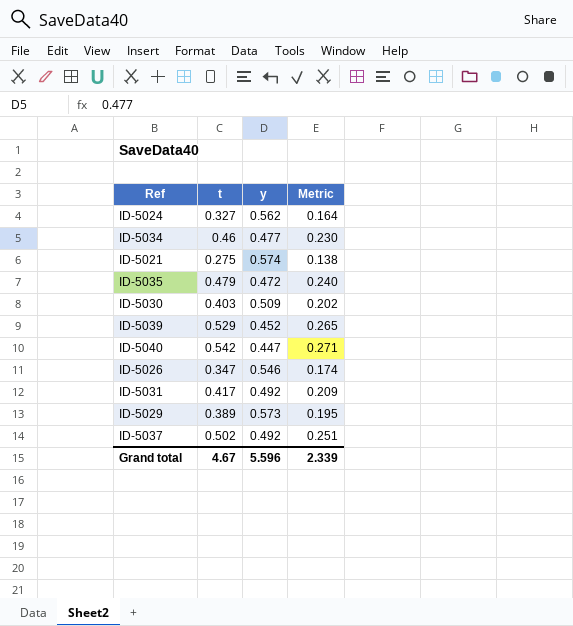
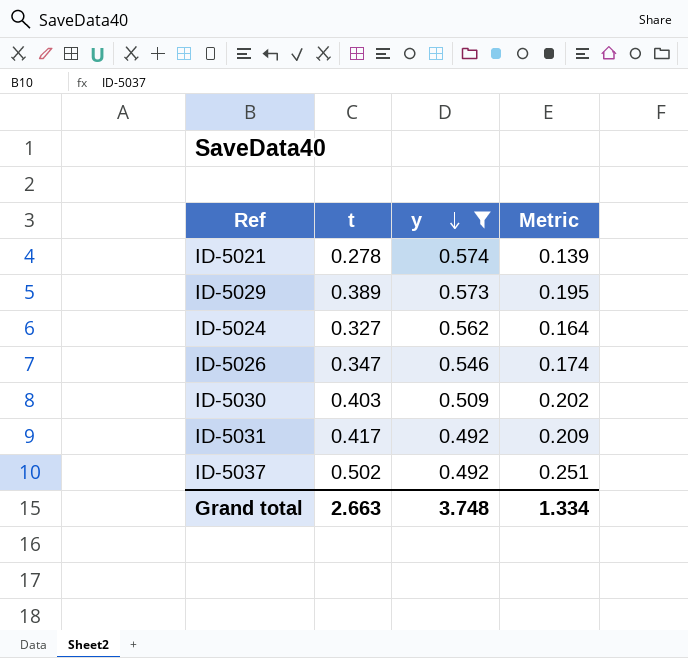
filter: none -> y >= 0.492
row order: none -> y descending
ID-5021 | t: 0.275 -> 0.278
ID-5021 | Metric: 0.138 -> 0.139
Grand total | t: 4.67 -> 2.663
Grand total | y: 5.596 -> 3.748
Grand total | Metric: 2.339 -> 1.334

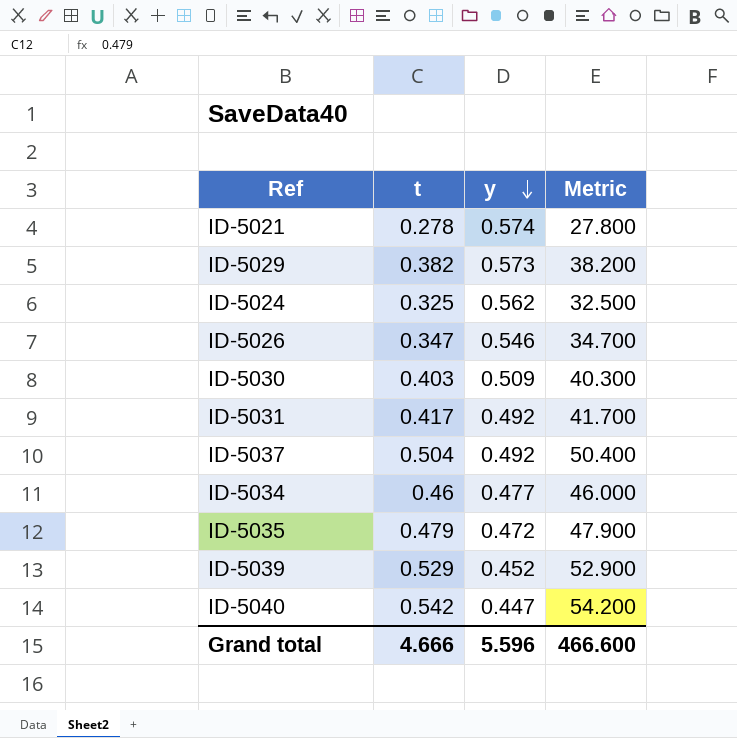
filter: y >= 0.492 -> none
column Metric | formula: [t] * 0.5 -> [t] * 100
ID-5029 | t: 0.389 -> 0.382
ID-5024 | t: 0.327 -> 0.325
ID-5037 | t: 0.502 -> 0.504
Grand total | t: 2.663 -> 4.666
Grand total | y: 3.748 -> 5.596
Grand total | Metric: 1.334 -> 466.600

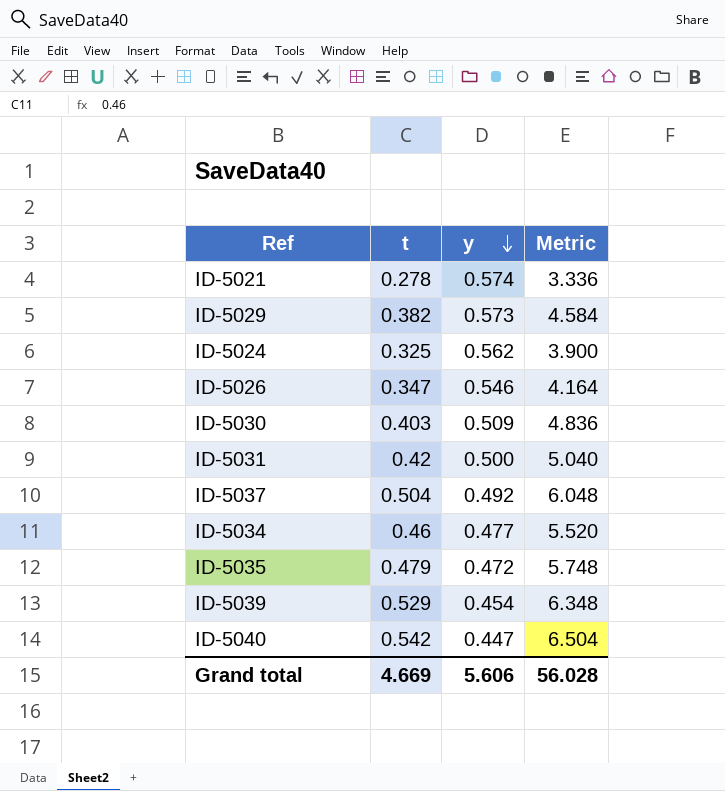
column Metric | formula: [t] * 100 -> [t] * 12
ID-5031 | t: 0.417 -> 0.42
ID-5031 | y: 0.492 -> 0.500
ID-5039 | y: 0.452 -> 0.454
Grand total | t: 4.666 -> 4.669
Grand total | y: 5.596 -> 5.606
Grand total | Metric: 466.600 -> 56.028

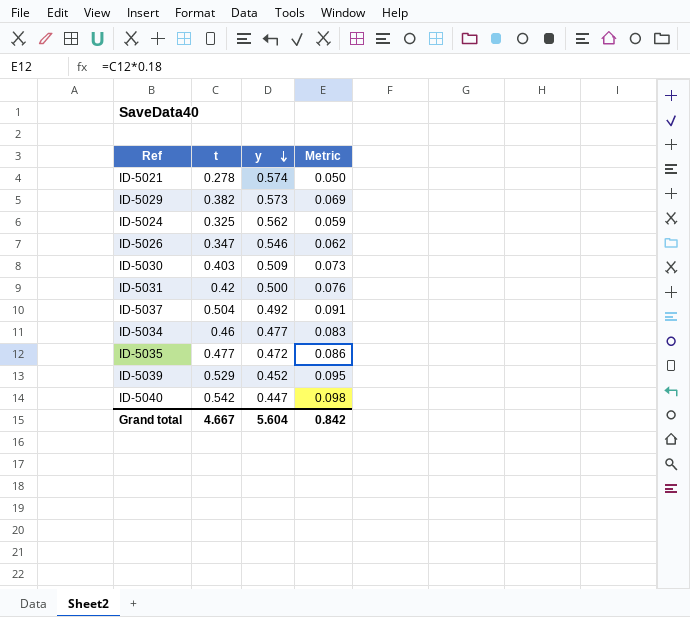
column Metric | formula: [t] * 12 -> [t] * 0.18
ID-5035 | t: 0.479 -> 0.477
ID-5039 | y: 0.454 -> 0.452
Grand total | t: 4.669 -> 4.667
Grand total | y: 5.606 -> 5.604
Grand total | Metric: 56.028 -> 0.842

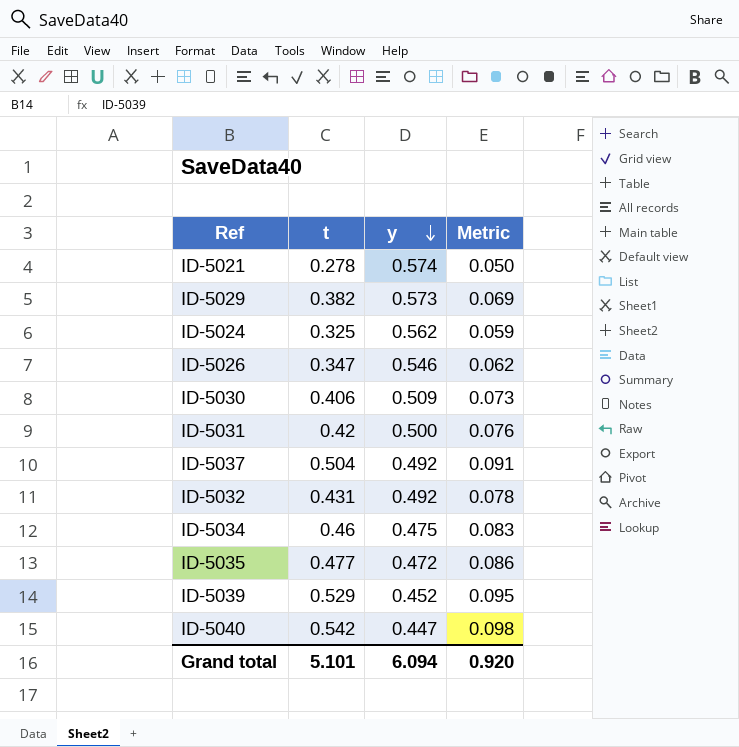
ID-5030 | t: 0.403 -> 0.406
row ID-5032: none -> 0.431 | 0.492 | 0.078
ID-5034 | y: 0.477 -> 0.475
Grand total | t: 4.667 -> 5.101
Grand total | y: 5.604 -> 6.094
Grand total | Metric: 0.842 -> 0.920

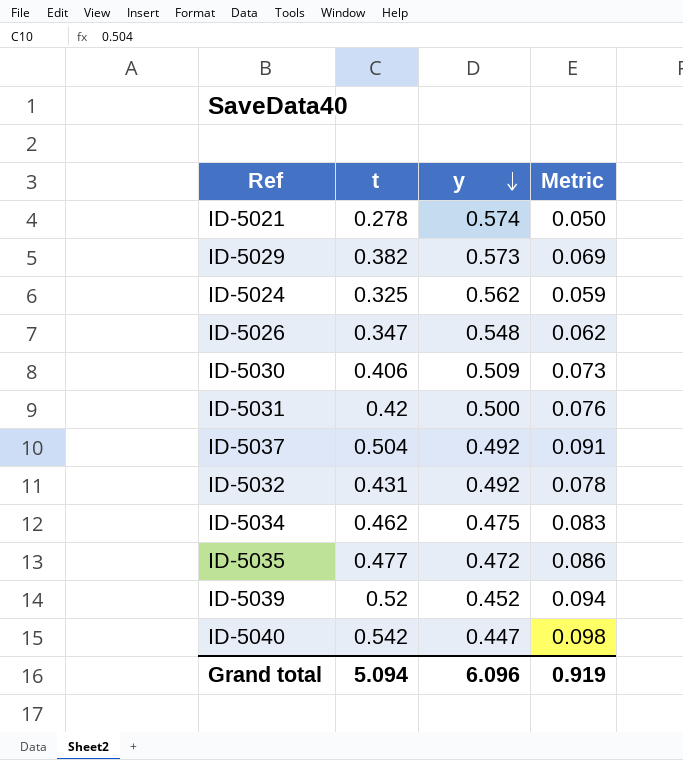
ID-5026 | y: 0.546 -> 0.548
ID-5034 | t: 0.46 -> 0.462
ID-5039 | t: 0.529 -> 0.52
ID-5039 | Metric: 0.095 -> 0.094
Grand total | t: 5.101 -> 5.094
Grand total | y: 6.094 -> 6.096
Grand total | Metric: 0.920 -> 0.919

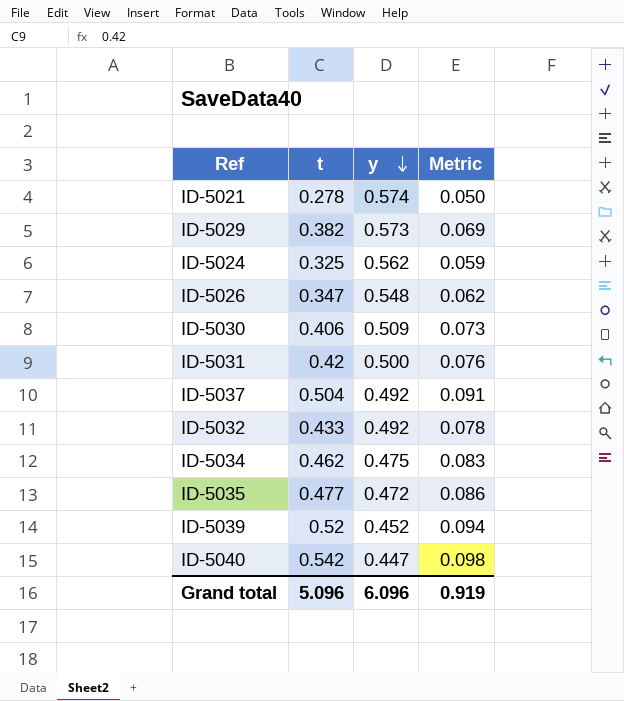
ID-5032 | t: 0.431 -> 0.433
Grand total | t: 5.094 -> 5.096

